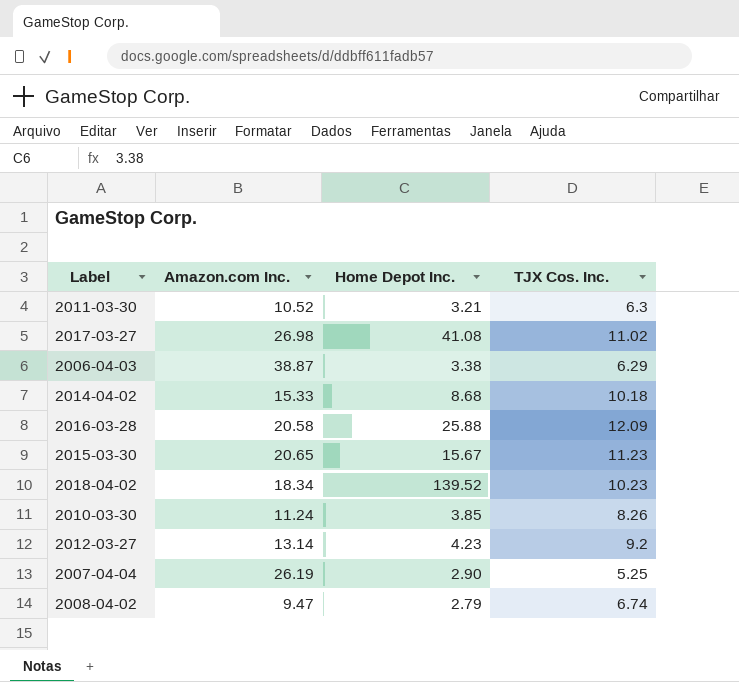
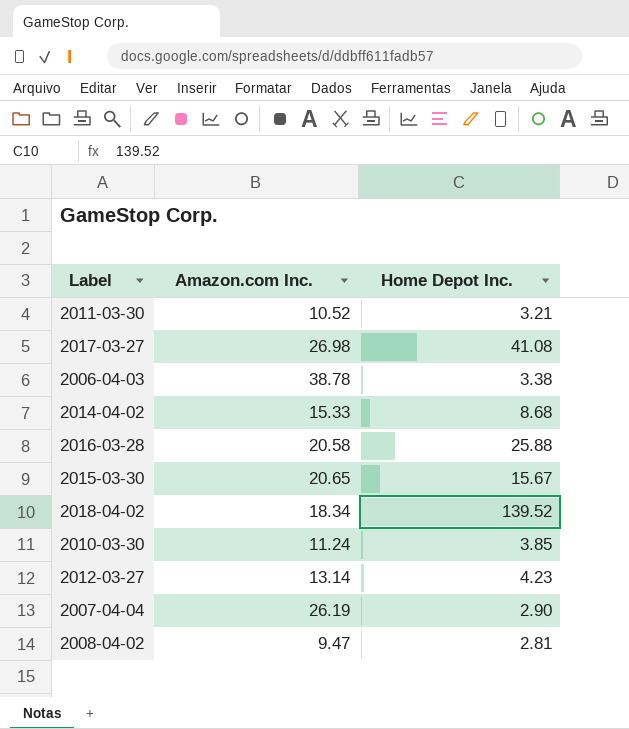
column TJX Cos. Inc. | position: 4 -> none
2006-04-03 | Amazon.com Inc.: 38.87 -> 38.78
2008-04-02 | Home Depot Inc.: 2.79 -> 2.81

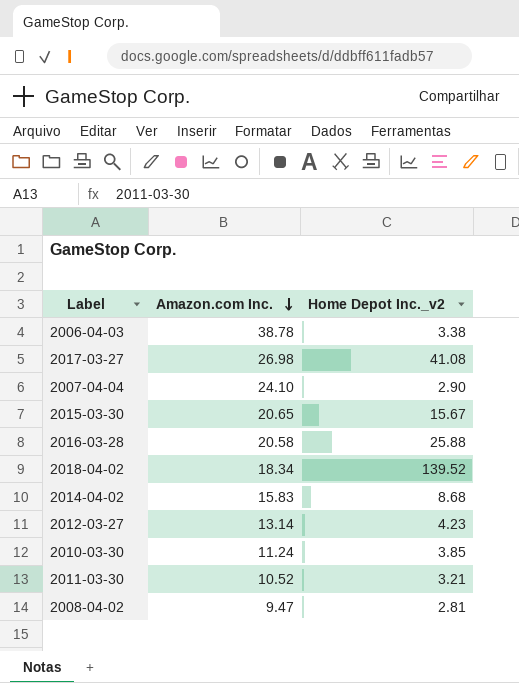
row order: none -> Amazon.com Inc. descending
column name: Home Depot Inc. -> Home Depot Inc._v2
2007-04-04 | Amazon.com Inc.: 26.19 -> 24.10
2014-04-02 | Amazon.com Inc.: 15.33 -> 15.83

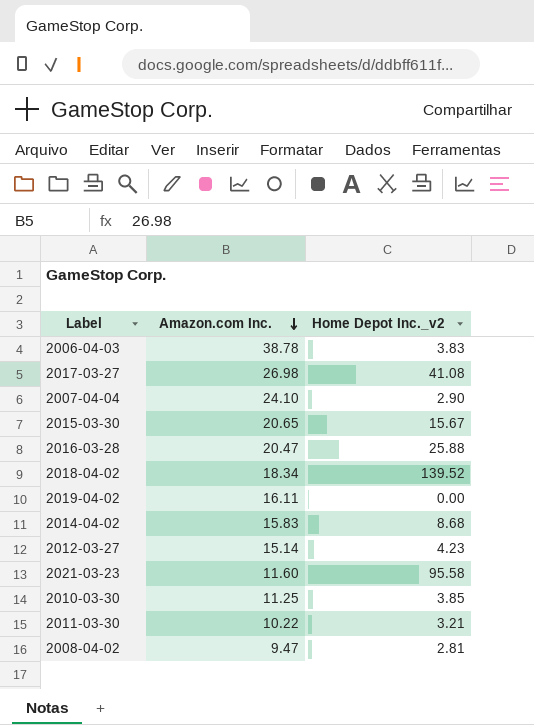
2006-04-03 | Home Depot Inc._v2: 3.38 -> 3.83
2016-03-28 | Amazon.com Inc.: 20.58 -> 20.47
row 2019-04-02: none -> 16.11 | 0.00
2012-03-27 | Amazon.com Inc.: 13.14 -> 15.14
row 2021-03-23: none -> 11.60 | 95.58
2010-03-30 | Amazon.com Inc.: 11.24 -> 11.25
2011-03-30 | Amazon.com Inc.: 10.52 -> 10.22

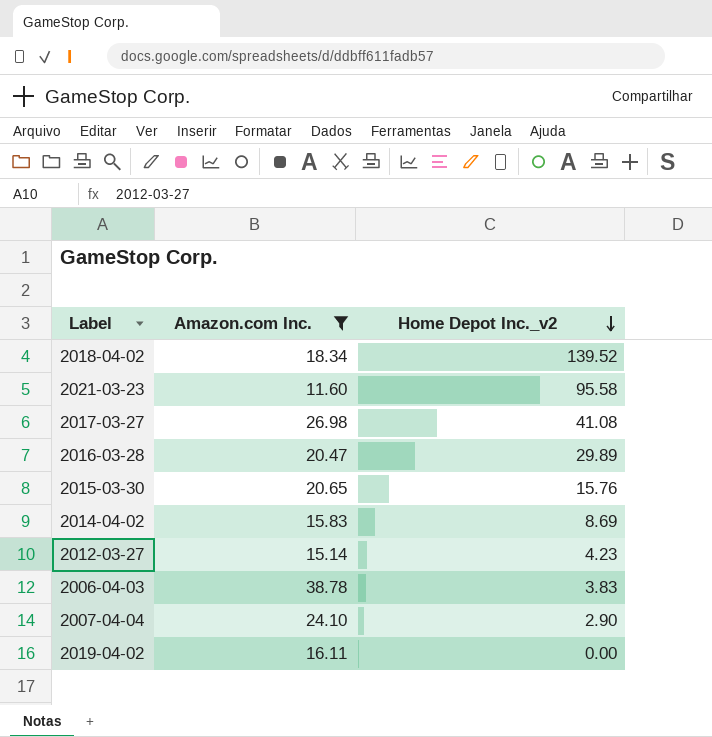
filter: none -> Amazon.com Inc. >= 11.60
row order: Amazon.com Inc. descending -> Home Depot Inc._v2 descending
2016-03-28 | Home Depot Inc._v2: 25.88 -> 29.89
2015-03-30 | Home Depot Inc._v2: 15.67 -> 15.76
2014-04-02 | Home Depot Inc._v2: 8.68 -> 8.69

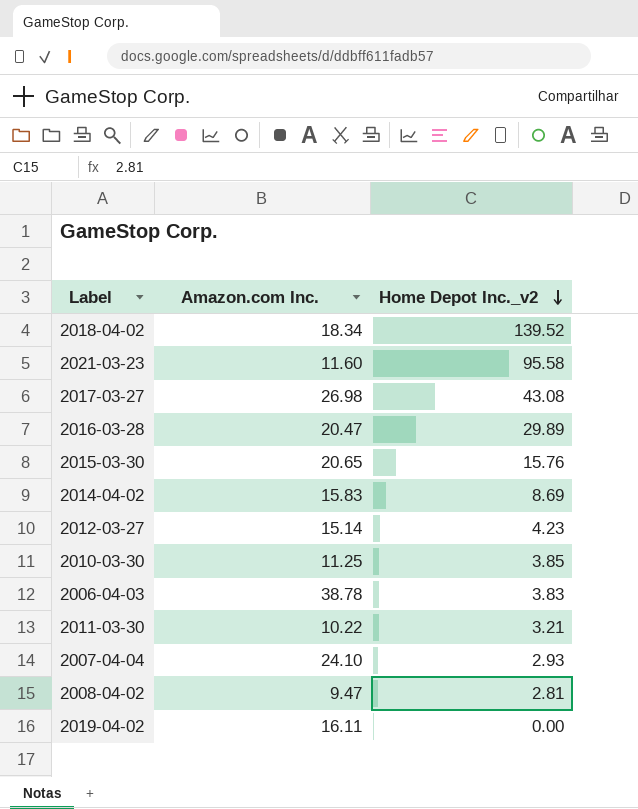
filter: Amazon.com Inc. >= 11.60 -> none
2017-03-27 | Home Depot Inc._v2: 41.08 -> 43.08
2007-04-04 | Home Depot Inc._v2: 2.90 -> 2.93

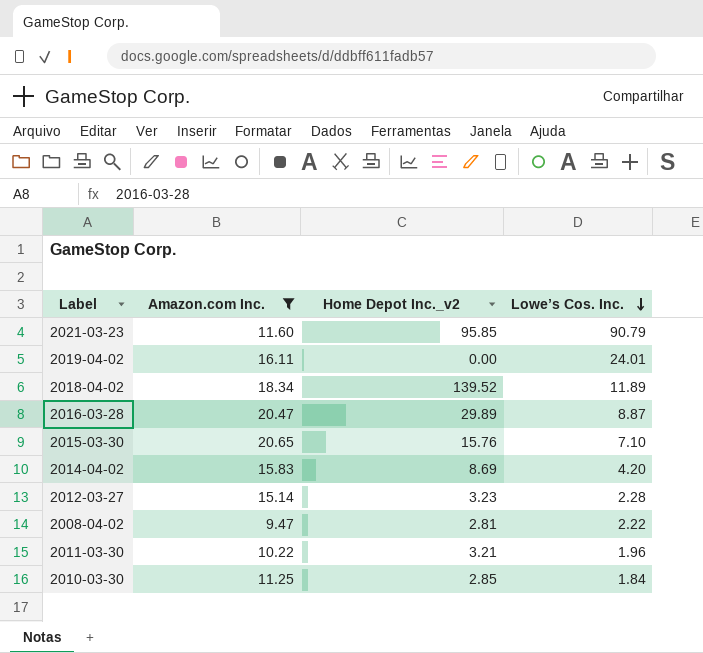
filter: none -> Amazon.com Inc. <= 20.65
row order: Home Depot Inc._v2 descending -> Lowe’s Cos. Inc. descending
column Lowe’s Cos. Inc. | position: none -> 4
2021-03-23 | Home Depot Inc._v2: 95.58 -> 95.85
2012-03-27 | Home Depot Inc._v2: 4.23 -> 3.23
2010-03-30 | Home Depot Inc._v2: 3.85 -> 2.85

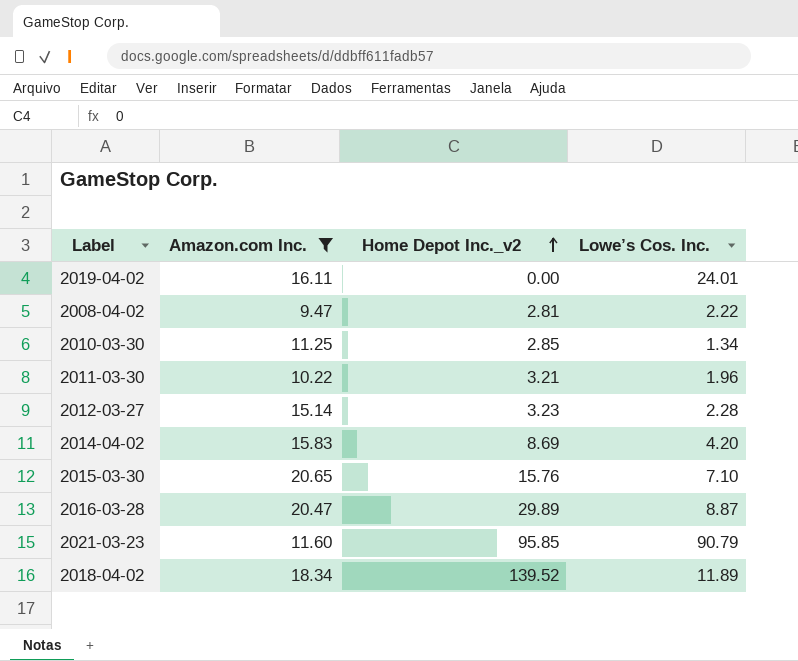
row order: Lowe’s Cos. Inc. descending -> Home Depot Inc._v2 ascending
2010-03-30 | Lowe’s Cos. Inc.: 1.84 -> 1.34

